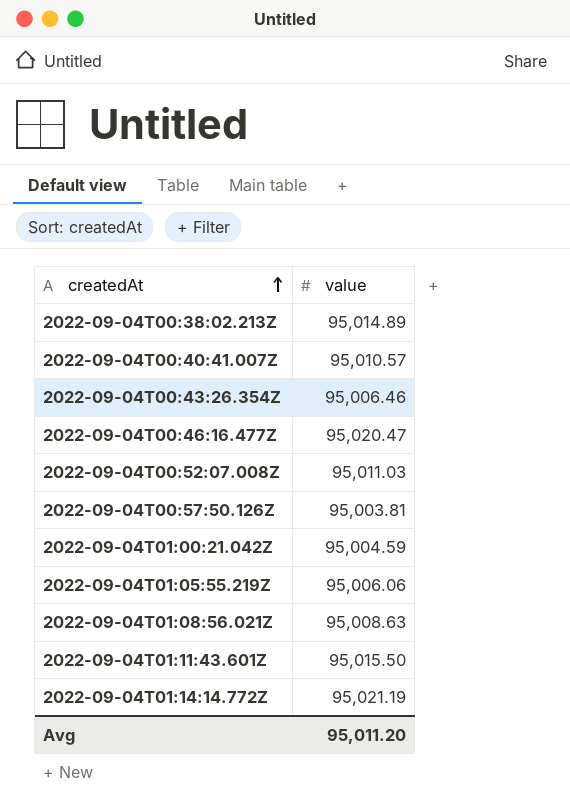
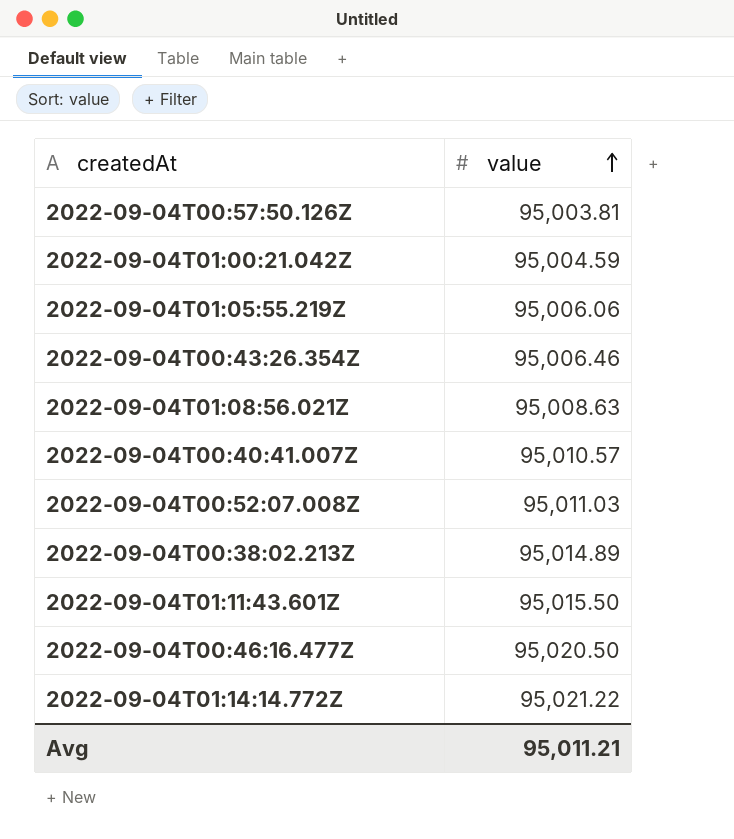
row order: createdAt ascending -> value ascending
2022-09-04T00:46:16.477Z | value: 95,020.47 -> 95,020.50
2022-09-04T01:14:14.772Z | value: 95,021.19 -> 95,021.22
Avg | value: 95,011.20 -> 95,011.21

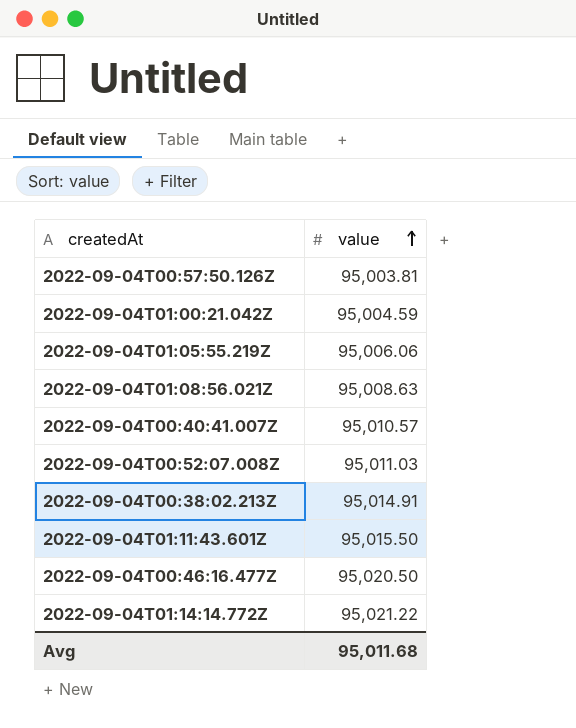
row 2022-09-04T00:43:26.354Z: 95,006.46 -> none
2022-09-04T00:38:02.213Z | value: 95,014.89 -> 95,014.91
Avg | value: 95,011.21 -> 95,011.68

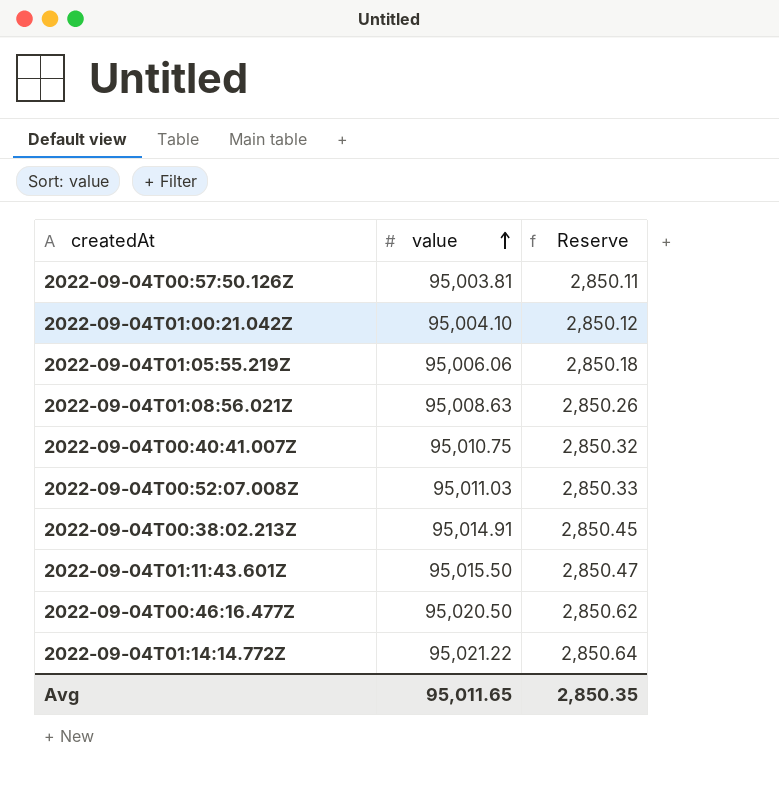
column Reserve | formula: none -> [value] * 0.03
2022-09-04T01:00:21.042Z | value: 95,004.59 -> 95,004.10
2022-09-04T00:40:41.007Z | value: 95,010.57 -> 95,010.75
Avg | value: 95,011.68 -> 95,011.65

